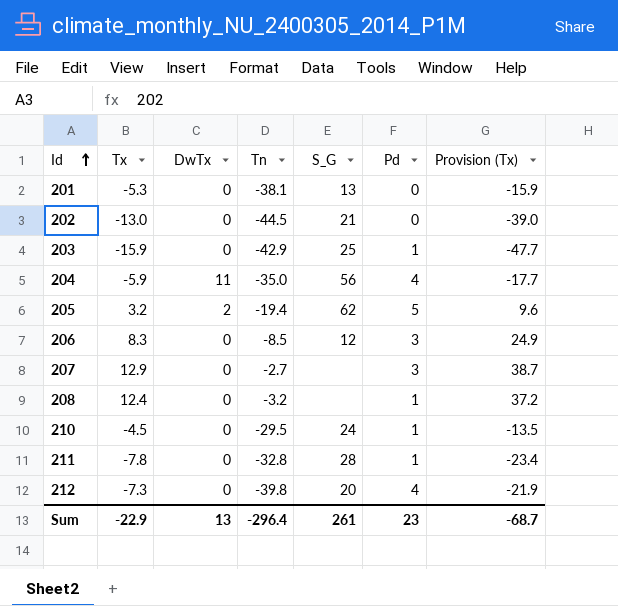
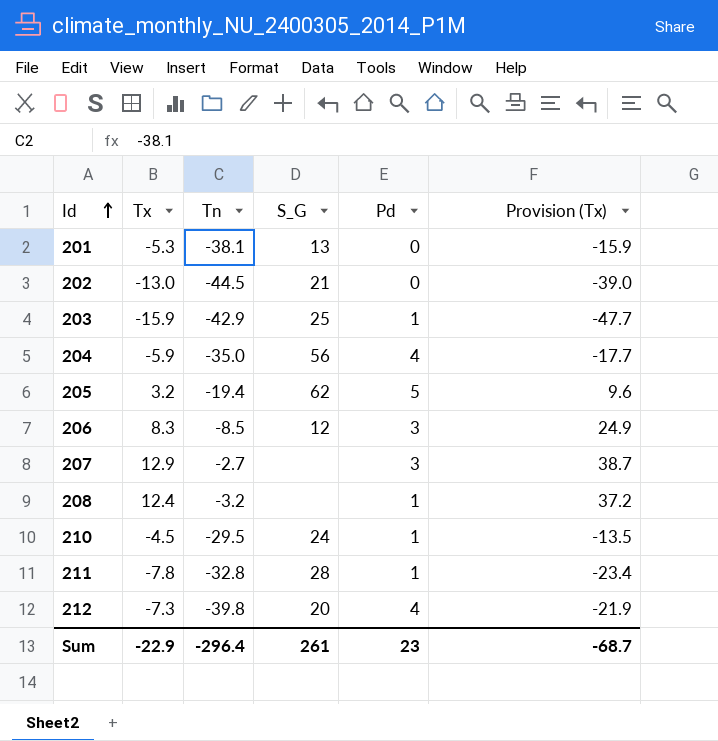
column DwTx | position: 3 -> none

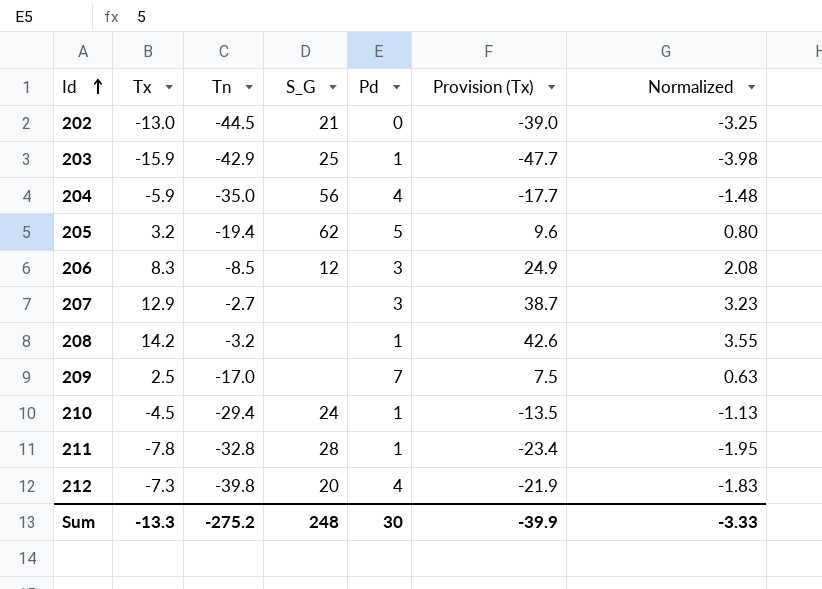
column Normalized | formula: none -> [Tx] * 0.25
row 201: -5.3 | -38.1 | 13 | 0 | -15.9 -> none
208 | Tx: 12.4 -> 14.2
208 | Provision (Tx): 37.2 -> 42.6
row 209: none -> 2.5 | -17.0 | none | 7 | 7.5 | 0.63
210 | Tn: -29.5 -> -29.4
Sum | Tx: -22.9 -> -13.3
Sum | Tn: -296.4 -> -275.2
Sum | S_G: 261 -> 248
Sum | Pd: 23 -> 30
Sum | Provision (Tx): -68.7 -> -39.9

